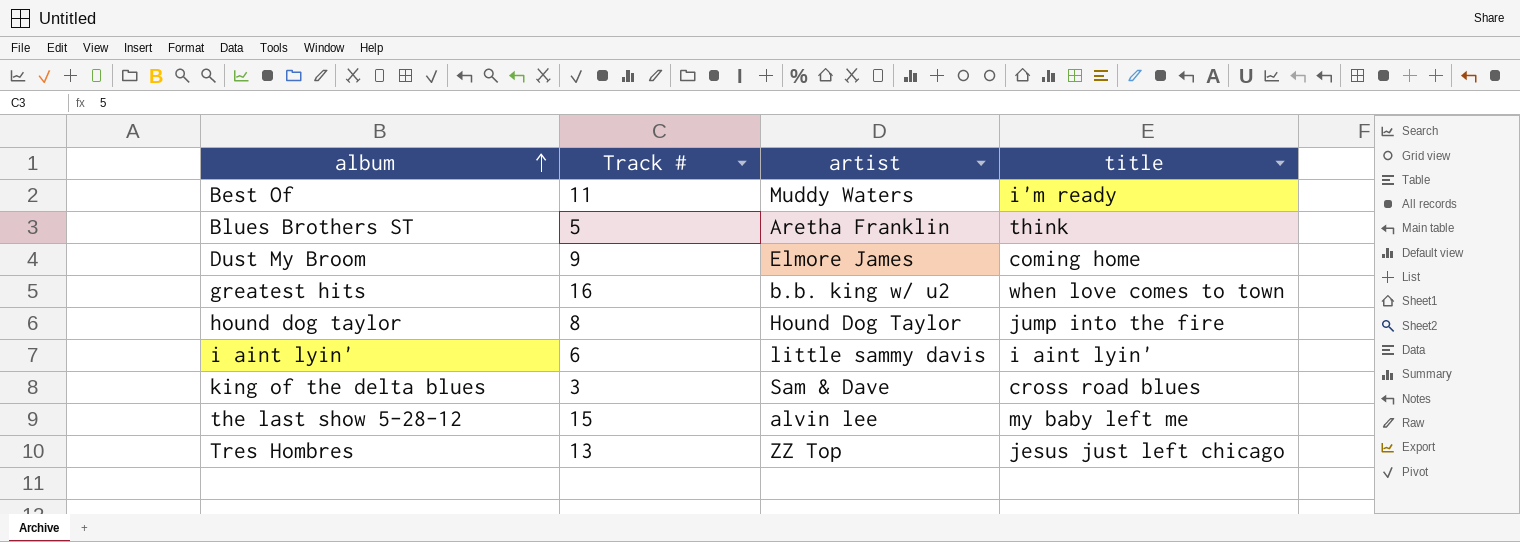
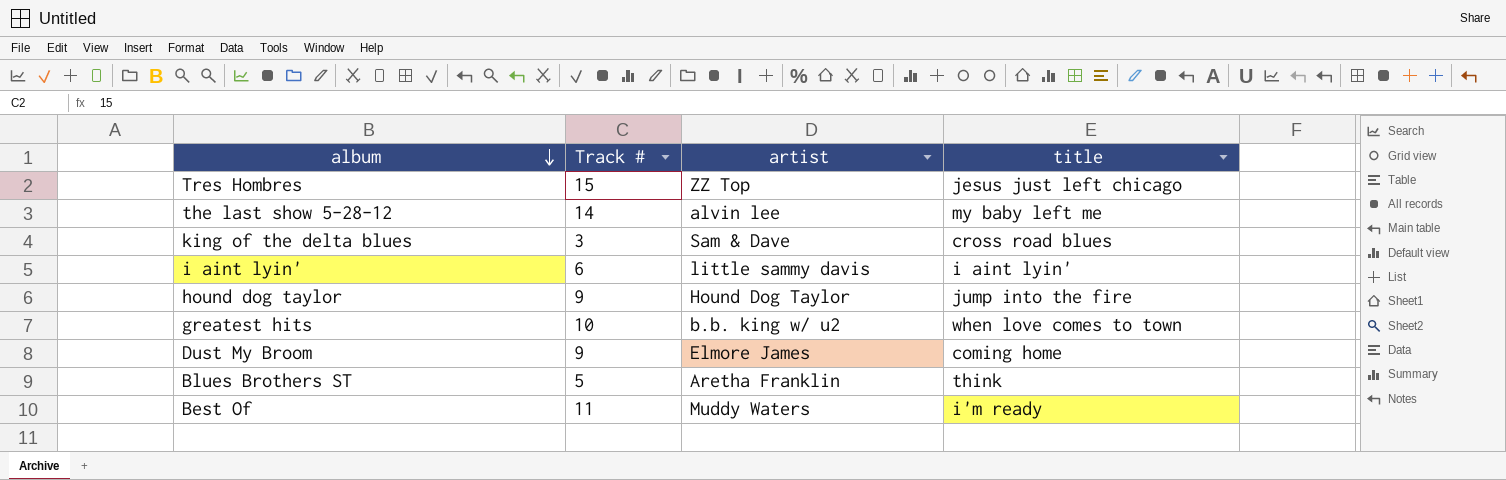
row order: album ascending -> album descending
Tres Hombres | Track #: 13 -> 15
the last show 5-28-12 | Track #: 15 -> 14
hound dog taylor | Track #: 8 -> 9
greatest hits | Track #: 16 -> 10

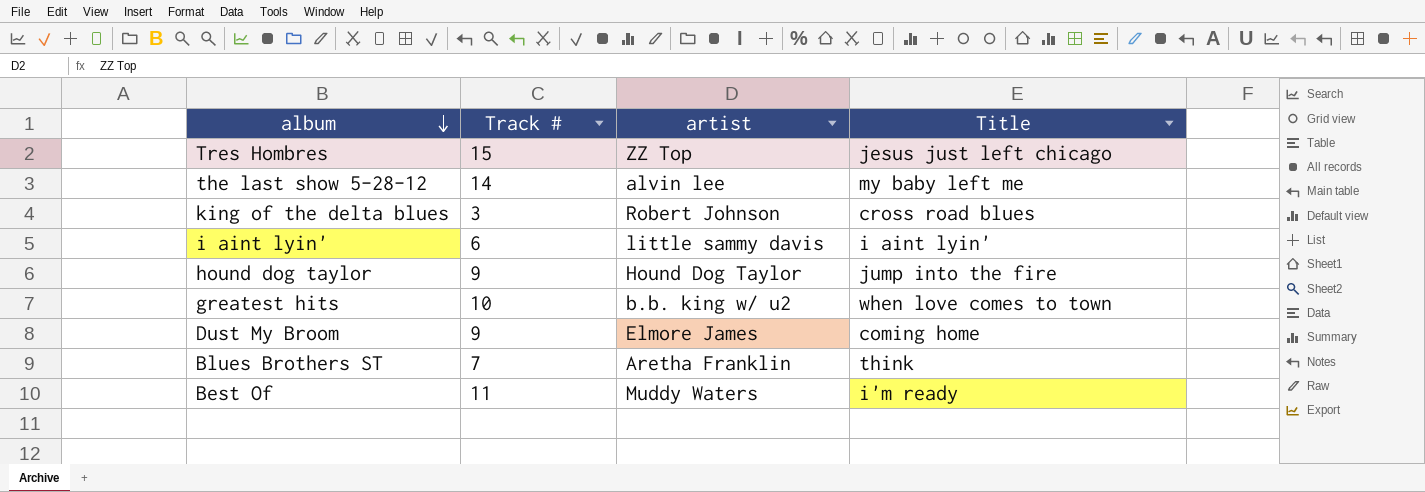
column name: title -> Title
king of the delta blues | artist: Sam & Dave -> Robert Johnson
Blues Brothers ST | Track #: 5 -> 7

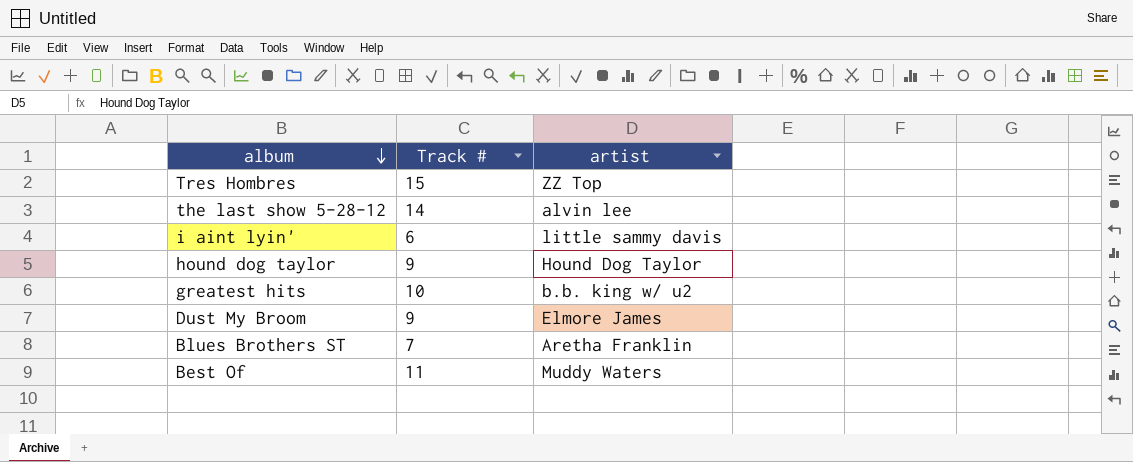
column Title | position: 4 -> none
row king of the delta blues: 3 | Robert Johnson | cross road blues -> none

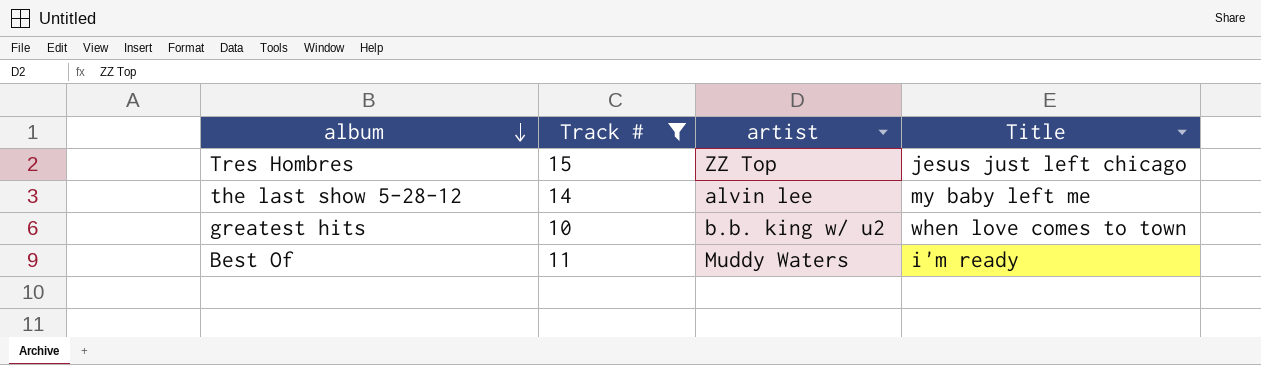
filter: none -> Track # >= 10
column Title | position: none -> 4

